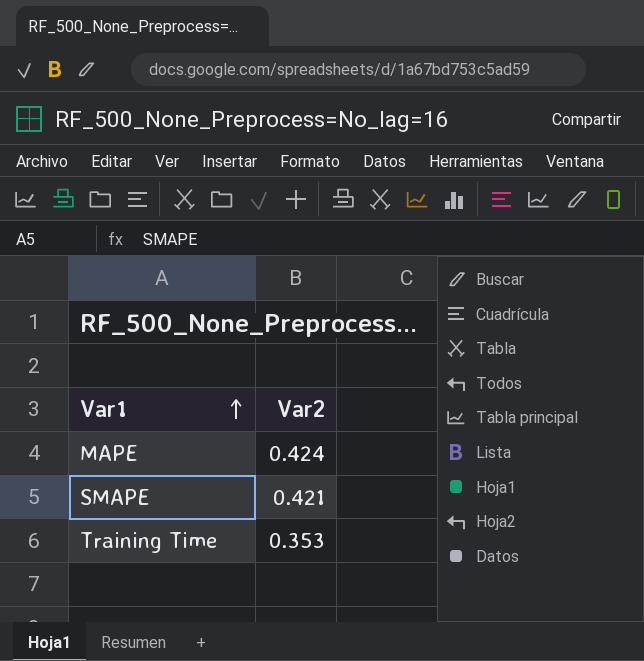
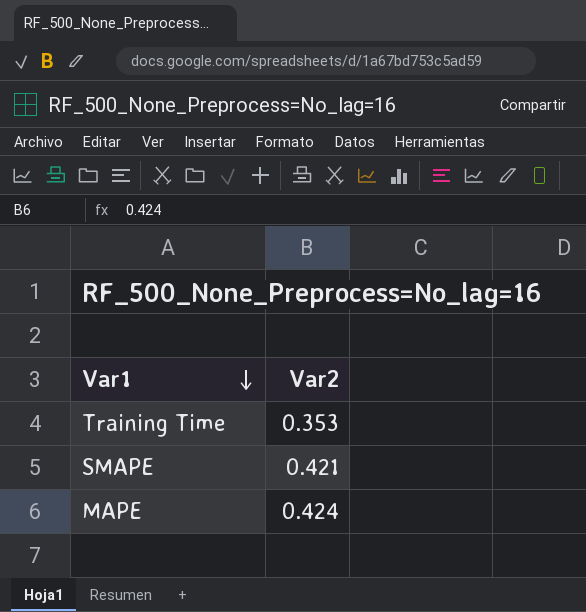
row order: Var1 ascending -> Var1 descending

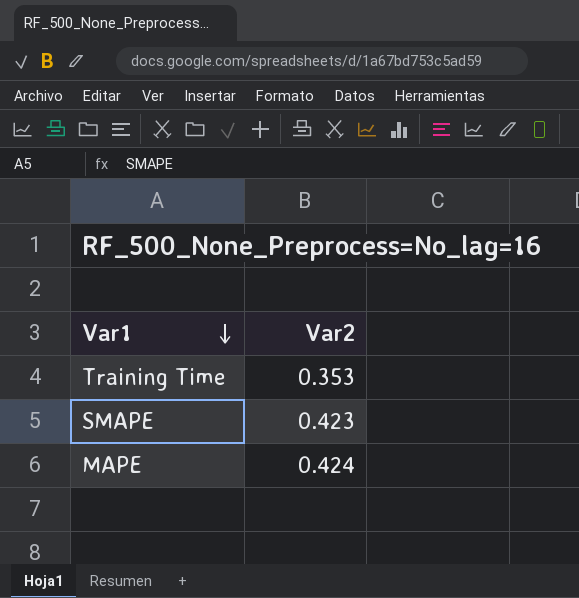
SMAPE | Var2: 0.421 -> 0.423

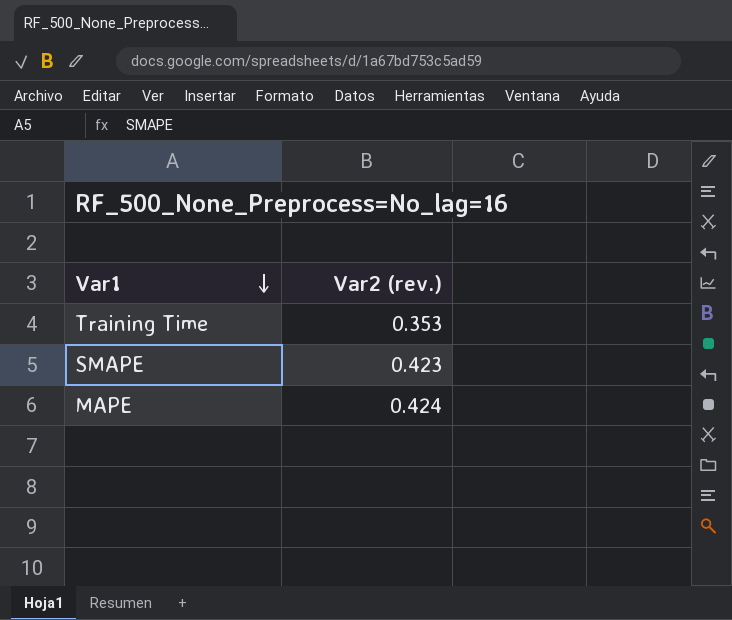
column name: Var2 -> Var2 (rev.)

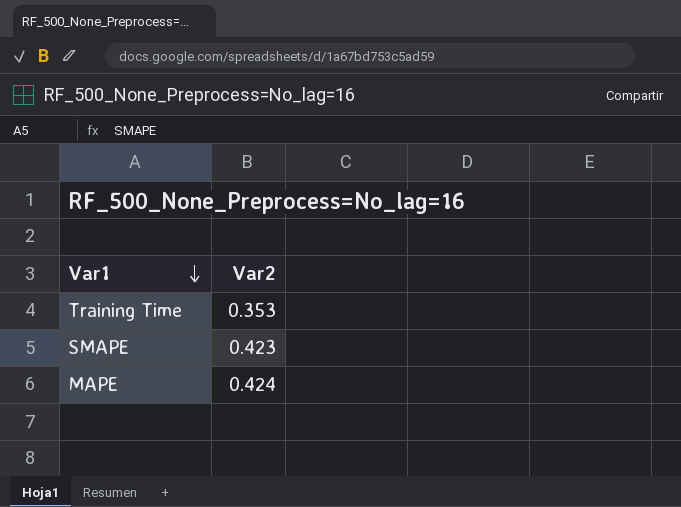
column name: Var2 (rev.) -> Var2

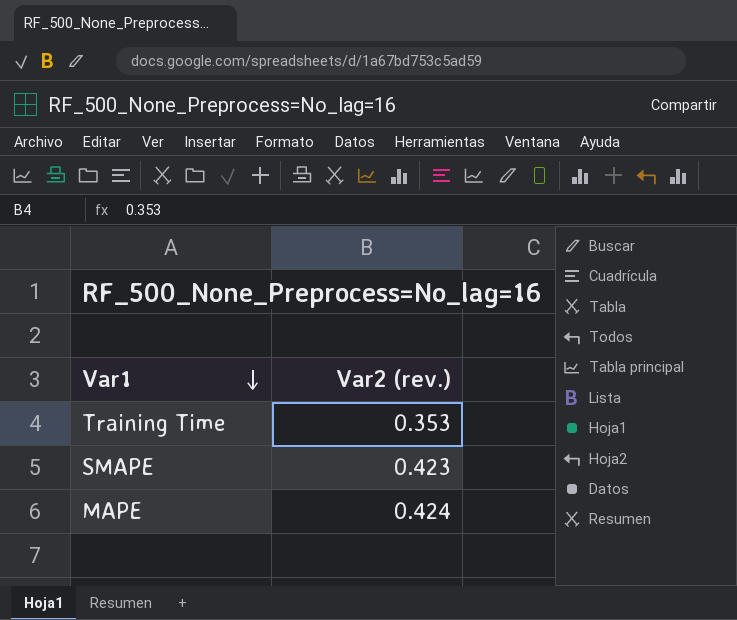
column name: Var2 -> Var2 (rev.)

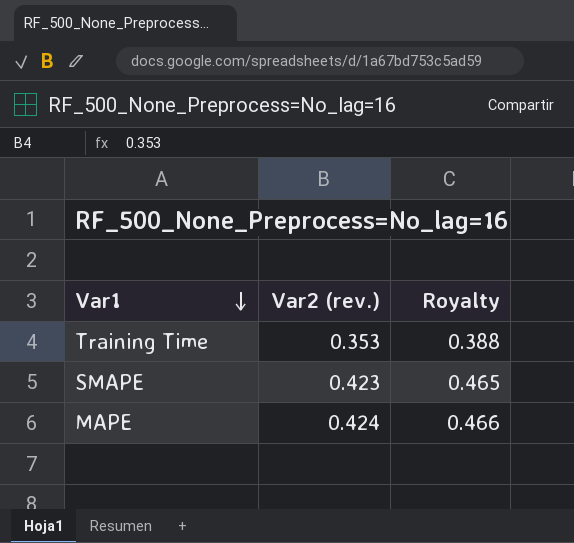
column Royalty | formula: none -> [Var2 (rev.)] * 1.1

